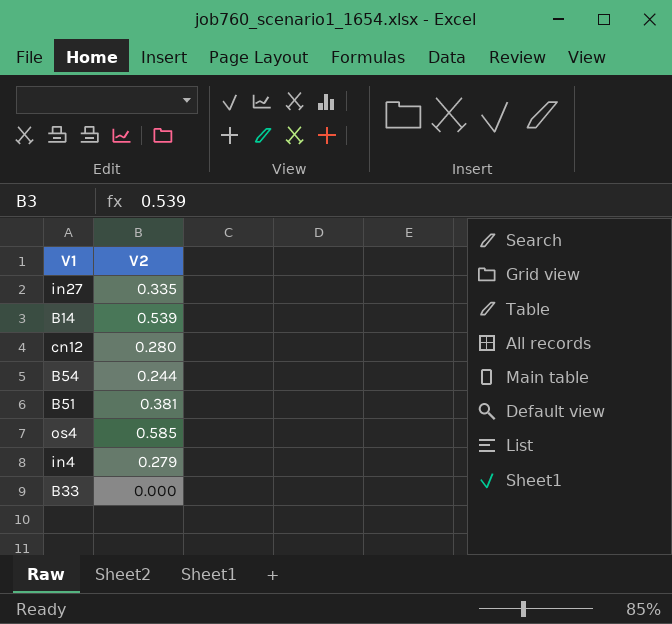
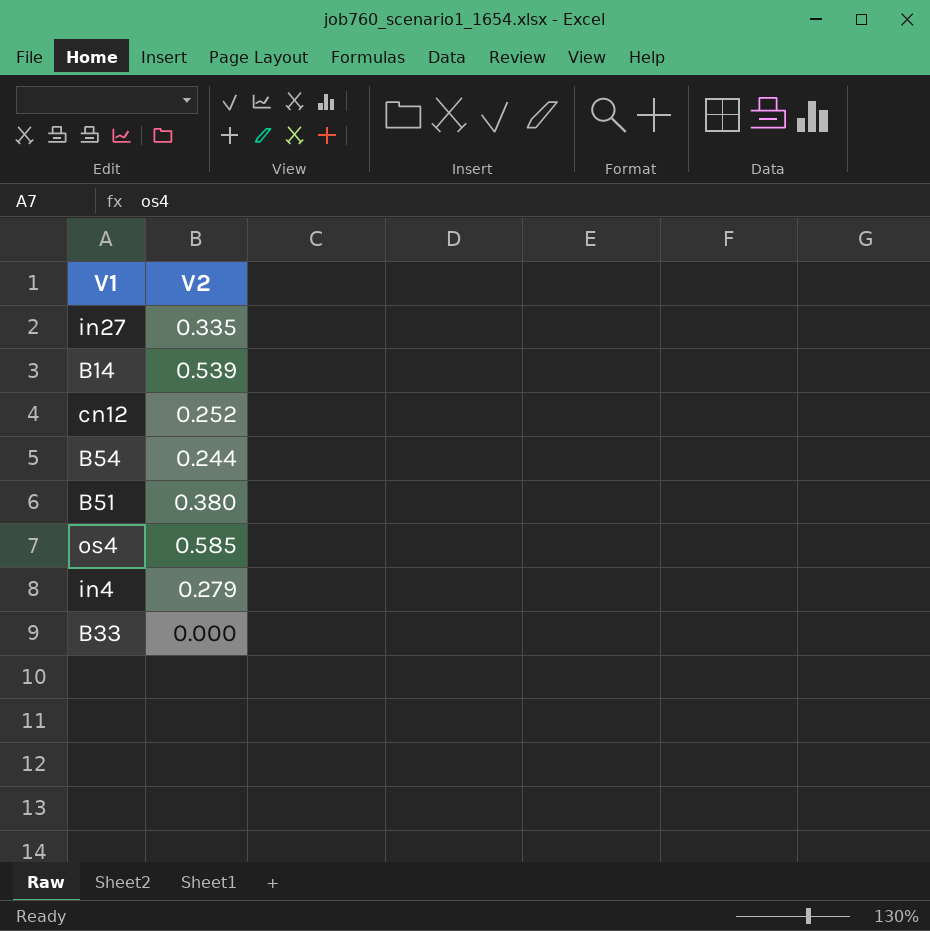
cn12 | V2: 0.280 -> 0.252
B51 | V2: 0.381 -> 0.380

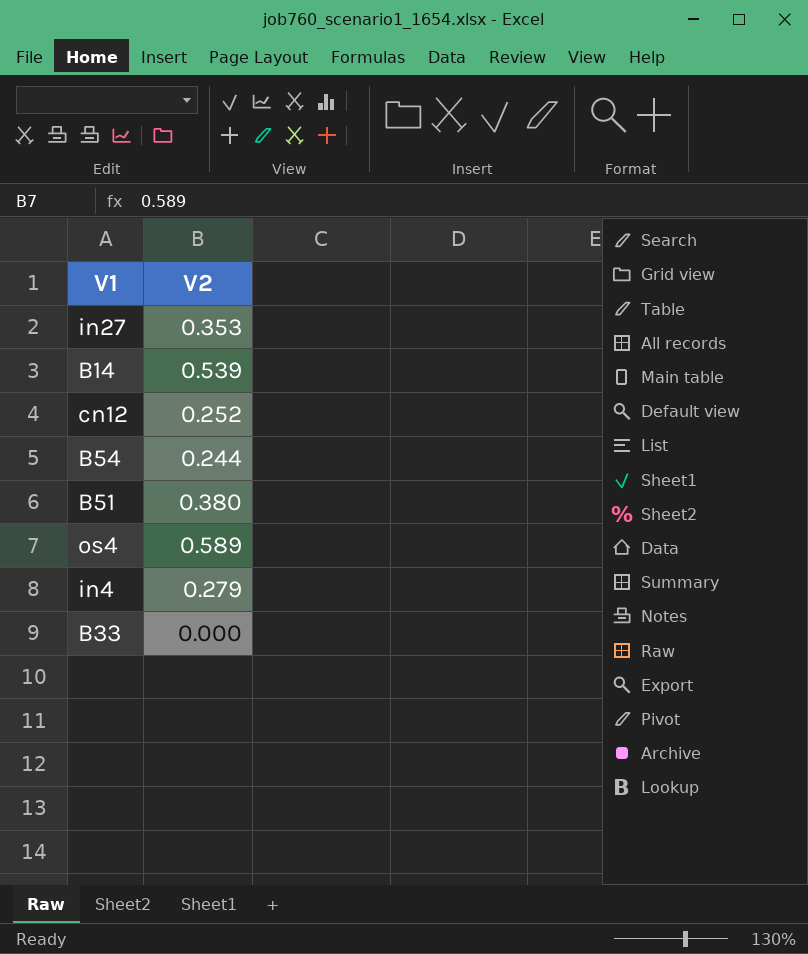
in27 | V2: 0.335 -> 0.353
os4 | V2: 0.585 -> 0.589

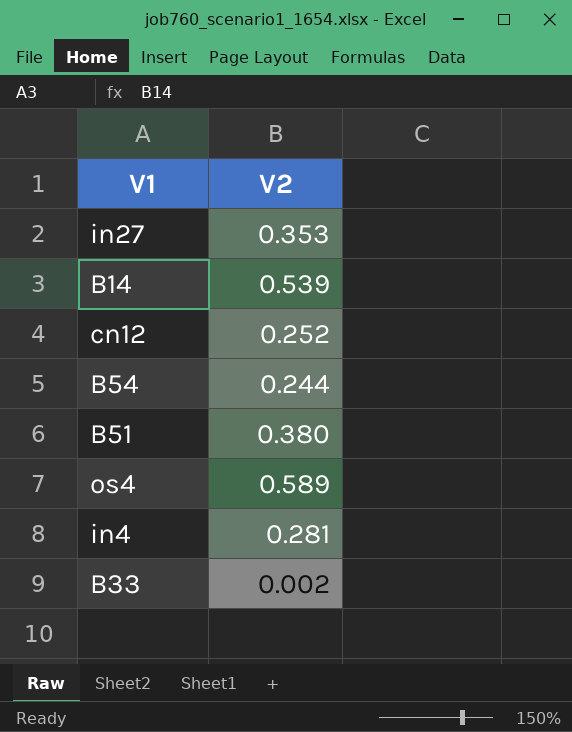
in4 | V2: 0.279 -> 0.281
B33 | V2: 0.000 -> 0.002

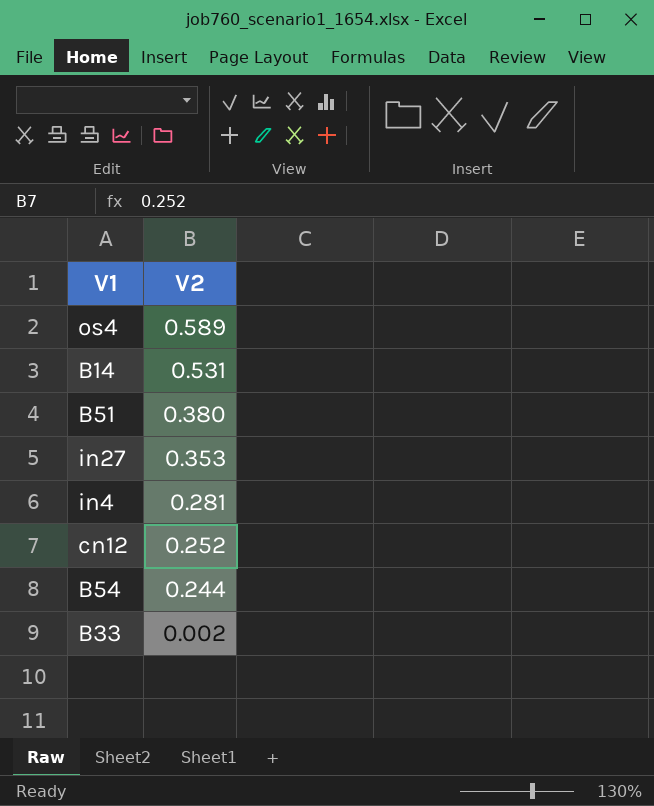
row order: none -> V2 descending
B14 | V2: 0.539 -> 0.531

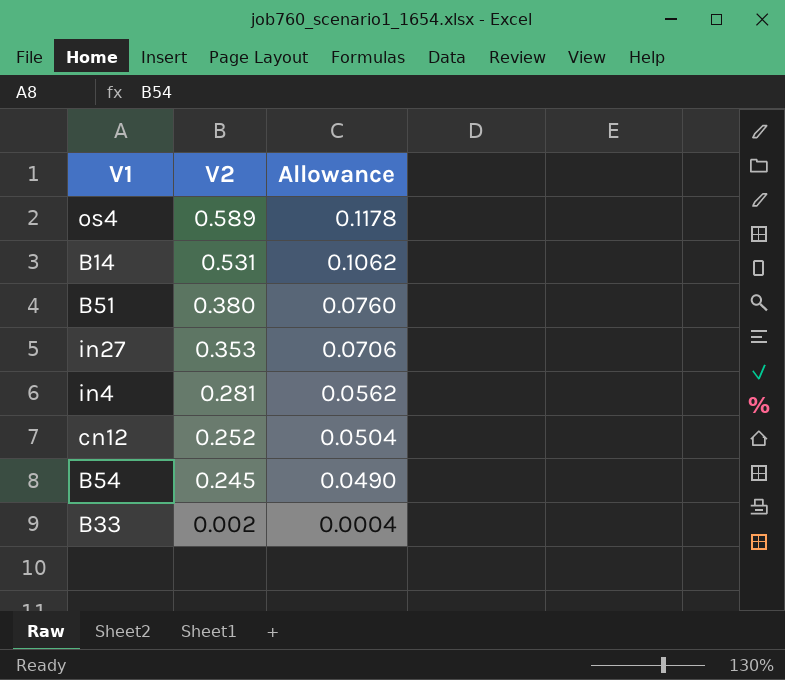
column Allowance | formula: none -> [V2] * 0.2
B54 | V2: 0.244 -> 0.245

